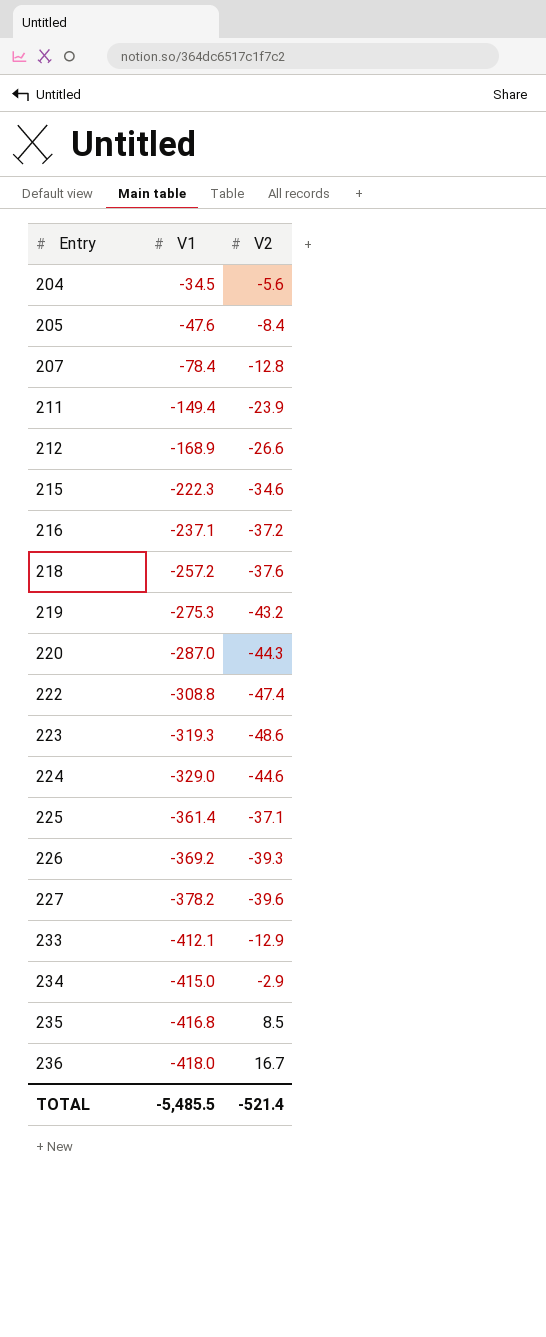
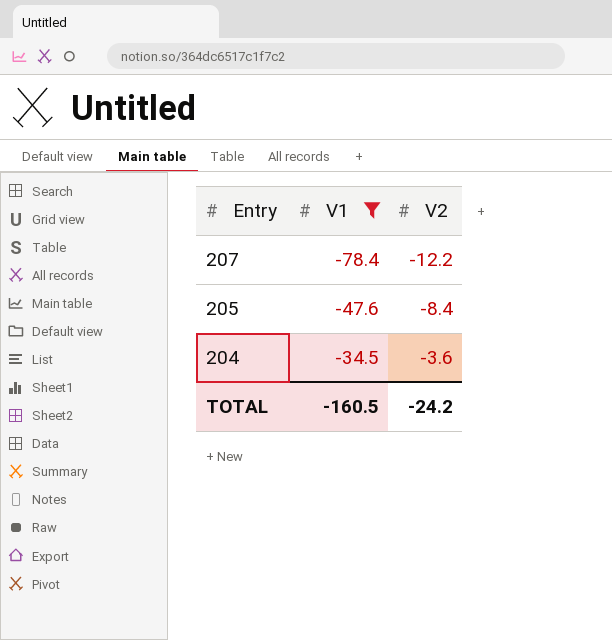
filter: none -> V1 >= -78.4
row order: Entry ascending -> Entry descending
207 | V2: -12.8 -> -12.2
204 | V2: -5.6 -> -3.6
TOTAL | V1: -5,485.5 -> -160.5
TOTAL | V2: -521.4 -> -24.2

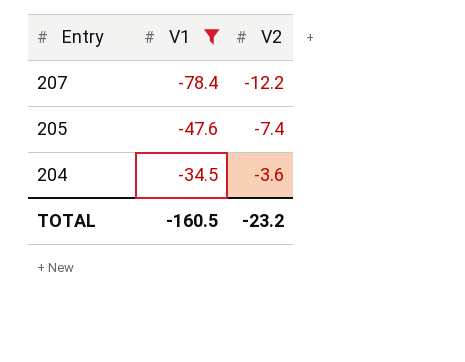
205 | V2: -8.4 -> -7.4
TOTAL | V2: -24.2 -> -23.2

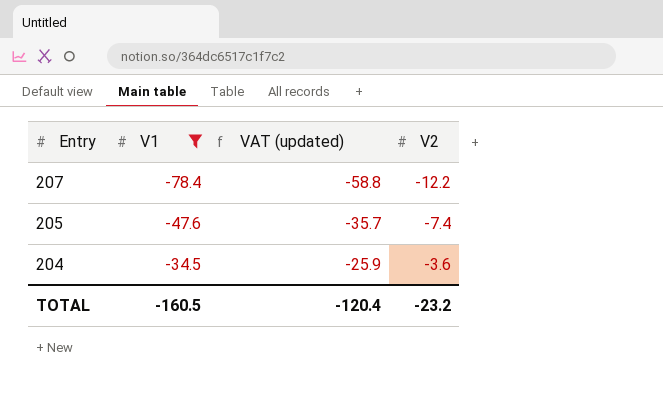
column VAT (updated) | formula: none -> [V1] * 0.75

